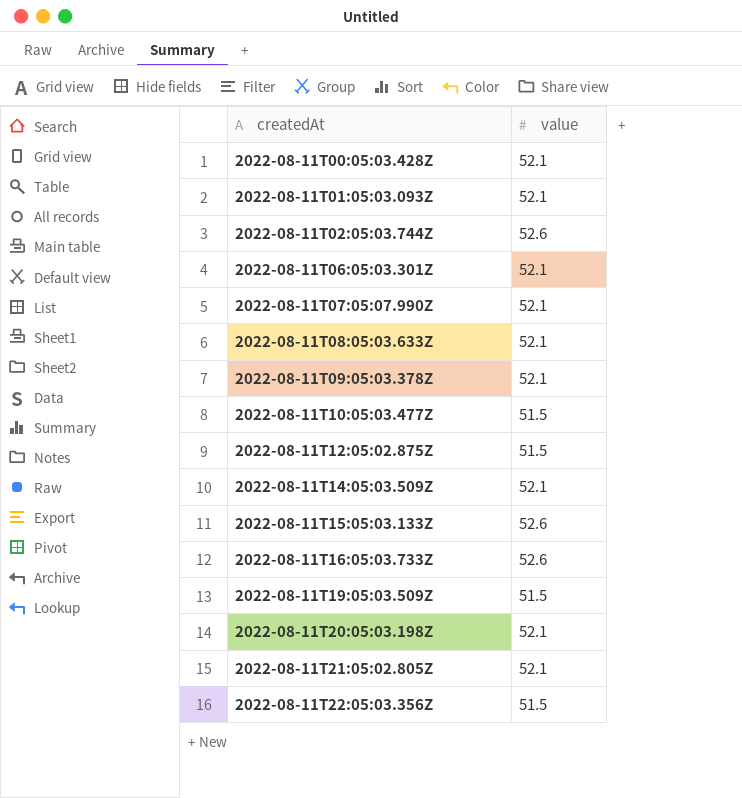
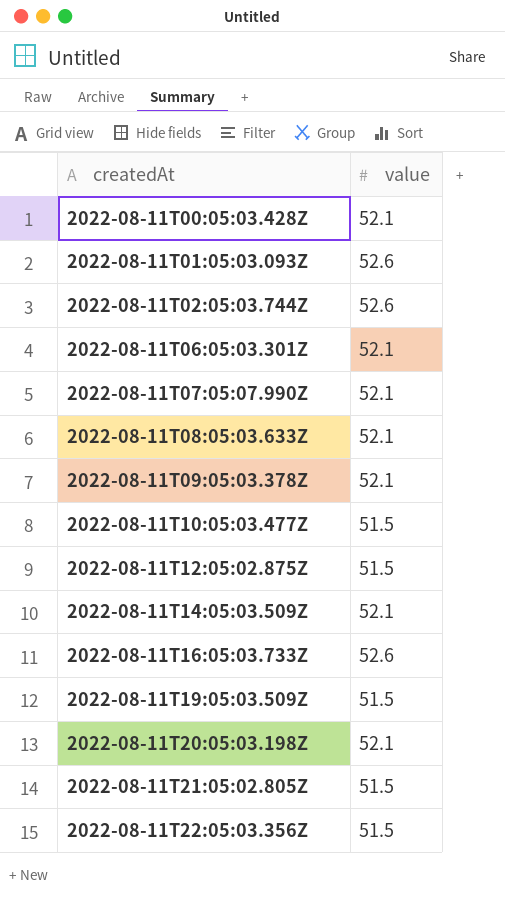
row 2022-08-11T15:05:03.133Z: 52.6 -> none
2022-08-11T01:05:03.093Z | value: 52.1 -> 52.6
2022-08-11T21:05:02.805Z | value: 52.1 -> 51.5

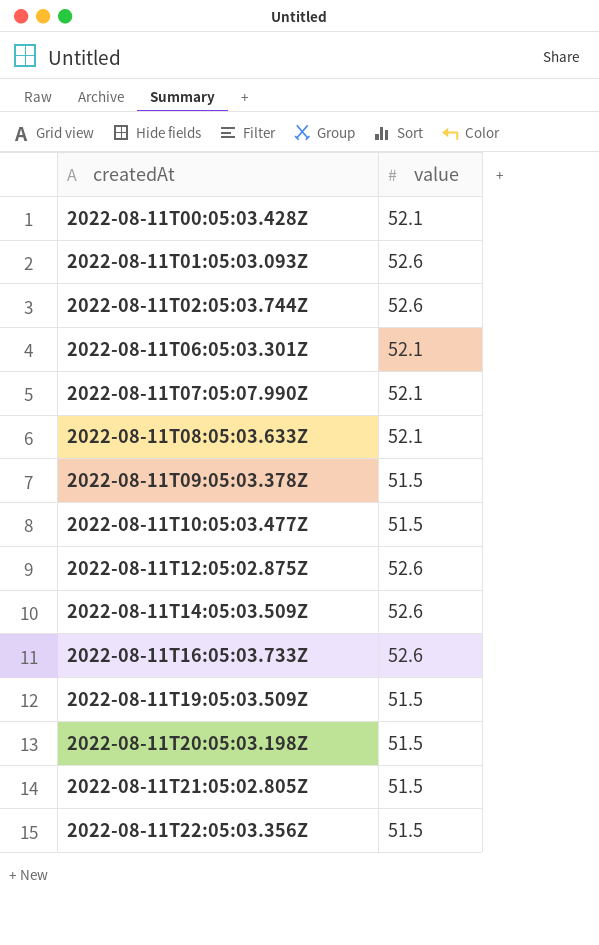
2022-08-11T09:05:03.378Z | value: 52.1 -> 51.5
2022-08-11T12:05:02.875Z | value: 51.5 -> 52.6
2022-08-11T14:05:03.509Z | value: 52.1 -> 52.6
2022-08-11T20:05:03.198Z | value: 52.1 -> 51.5

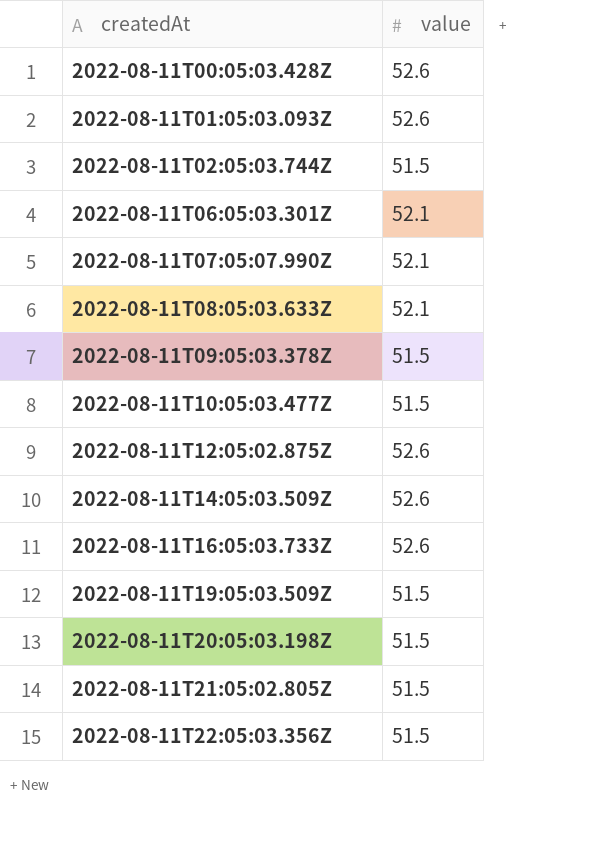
2022-08-11T00:05:03.428Z | value: 52.1 -> 52.6
2022-08-11T02:05:03.744Z | value: 52.6 -> 51.5

